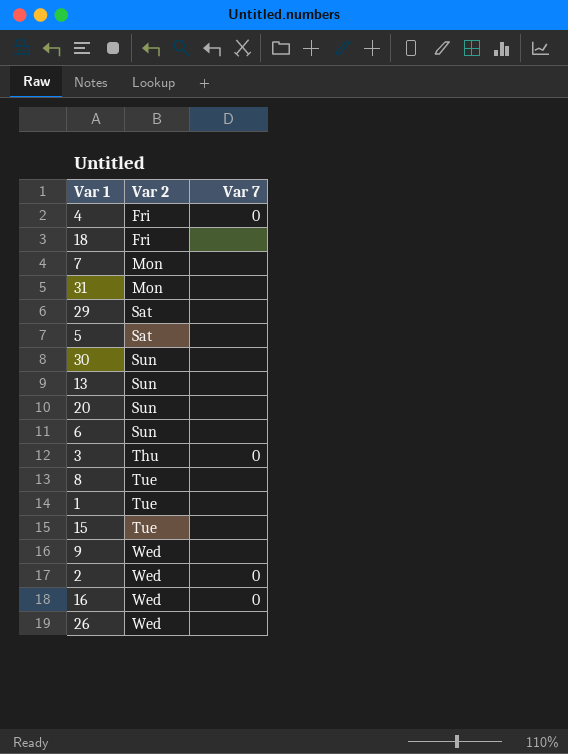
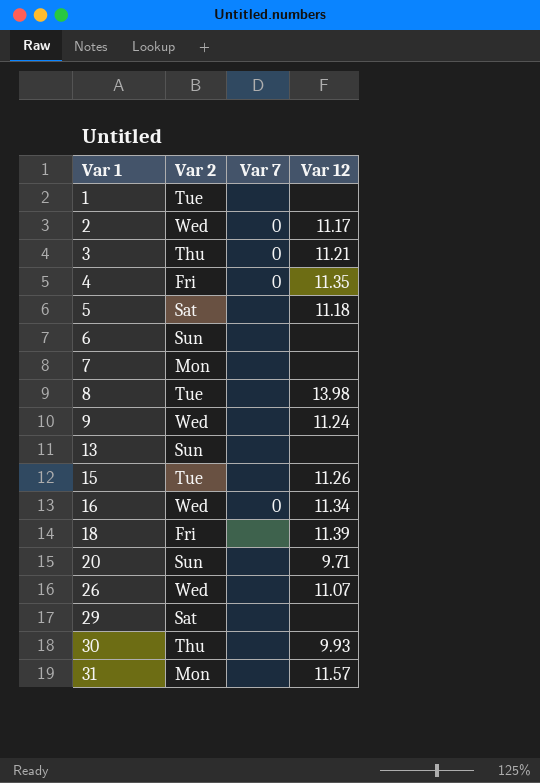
row order: Var 2 ascending -> Var 1 ascending
column Var 12 | position: none -> 4
30 | Var 2: Sun -> Thu

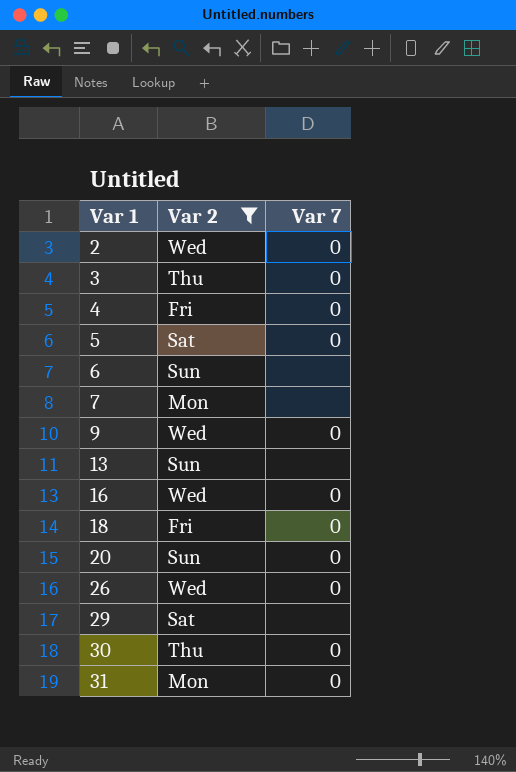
filter: none -> Var 2 != Tue
column Var 12 | position: 4 -> none
5 | Var 7: none -> 0
9 | Var 7: none -> 0
18 | Var 7: none -> 0
20 | Var 7: none -> 0
26 | Var 7: none -> 0
30 | Var 7: none -> 0
31 | Var 7: none -> 0

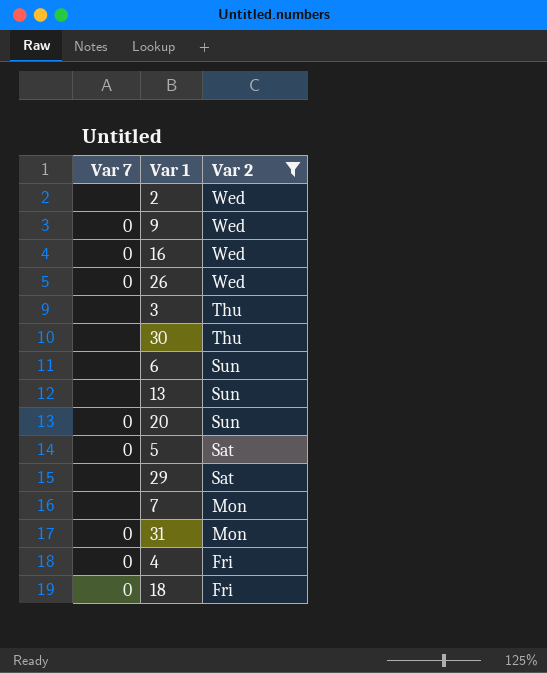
row order: Var 1 ascending -> Var 2 descending
column Var 7 | position: 3 -> 1
2 | Var 7: 0 -> none
3 | Var 7: 0 -> none
30 | Var 7: 0 -> none

